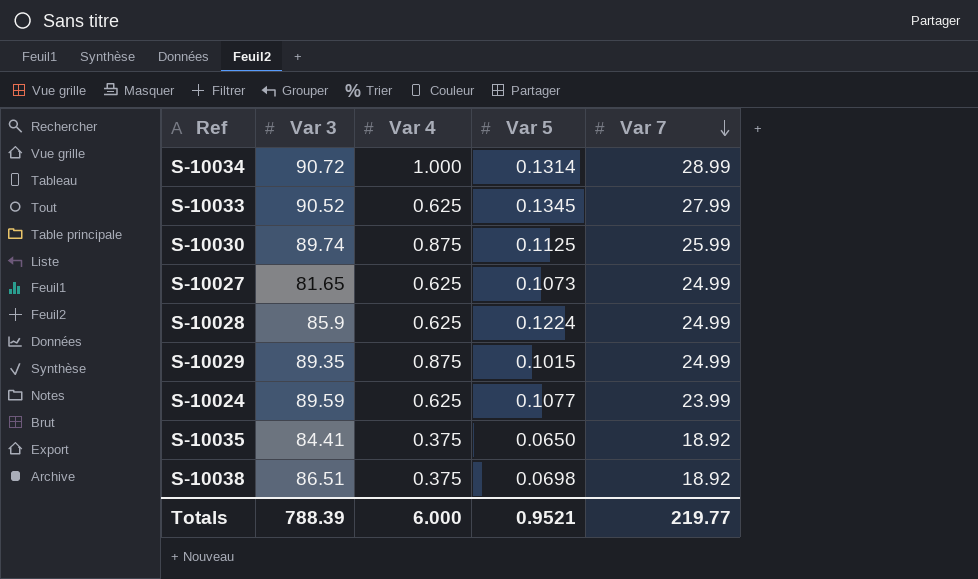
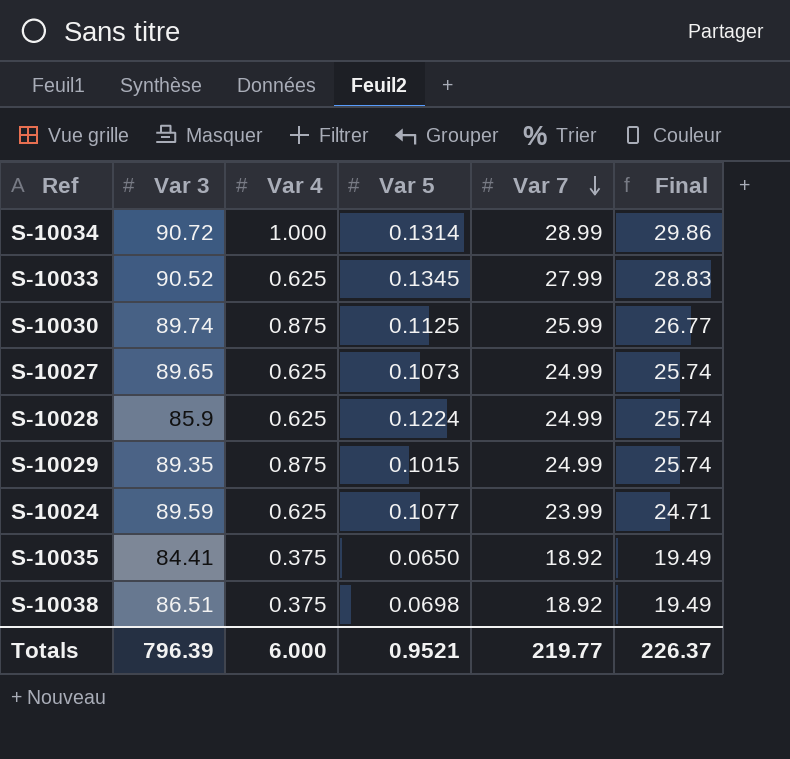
column Final | formula: none -> [Var 7] * 1.03
S-10027 | Var 3: 81.65 -> 89.65
Totals | Var 3: 788.39 -> 796.39

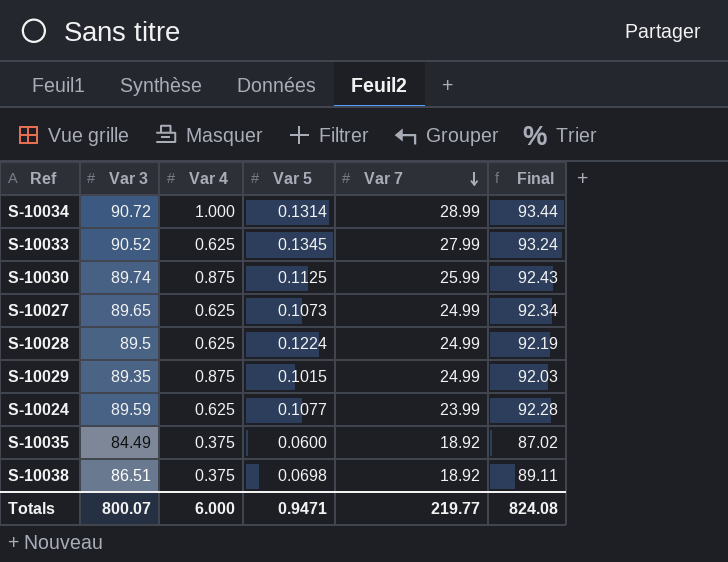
column Final | formula: [Var 7] * 1.03 -> [Var 3] * 1.03
S-10028 | Var 3: 85.9 -> 89.5
S-10035 | Var 3: 84.41 -> 84.49
S-10035 | Var 5: 0.0650 -> 0.0600
Totals | Var 3: 796.39 -> 800.07
Totals | Var 5: 0.9521 -> 0.9471
Totals | Final: 226.37 -> 824.08

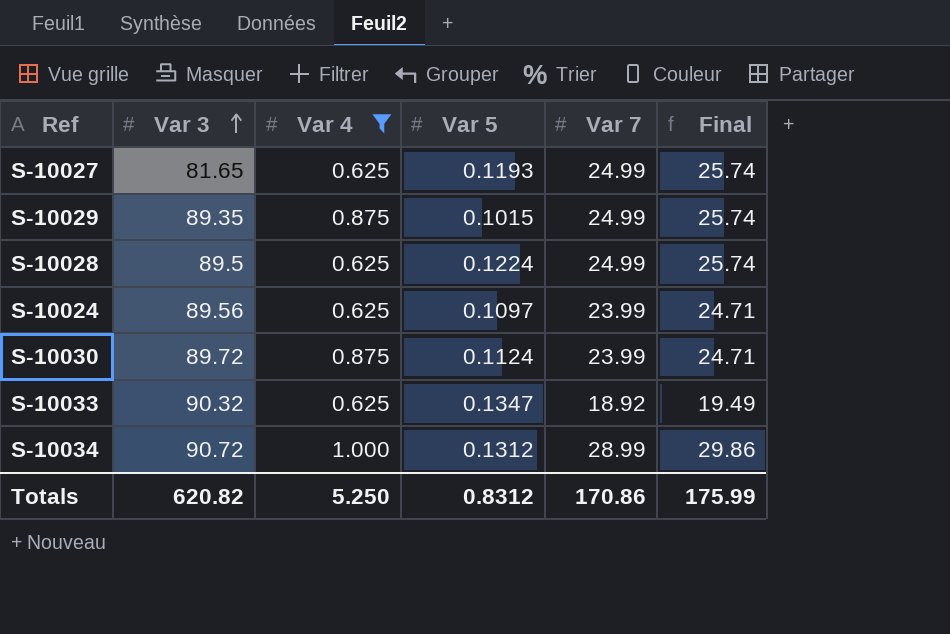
filter: none -> Var 4 != 0.375
row order: Var 7 descending -> Var 3 ascending
column Final | formula: [Var 3] * 1.03 -> [Var 7] * 1.03
S-10027 | Var 3: 89.65 -> 81.65
S-10027 | Var 5: 0.1073 -> 0.1193
S-10024 | Var 3: 89.59 -> 89.56
S-10024 | Var 5: 0.1077 -> 0.1097
S-10030 | Var 3: 89.74 -> 89.72
S-10030 | Var 5: 0.1125 -> 0.1124
S-10030 | Var 7: 25.99 -> 23.99
S-10033 | Var 3: 90.52 -> 90.32
S-10033 | Var 5: 0.1345 -> 0.1347
S-10033 | Var 7: 27.99 -> 18.92
S-10034 | Var 5: 0.1314 -> 0.1312
Totals | Var 3: 800.07 -> 620.82
Totals | Var 4: 6.000 -> 5.250
Totals | Var 5: 0.9471 -> 0.8312
Totals | Var 7: 219.77 -> 170.86
Totals | Final: 824.08 -> 175.99

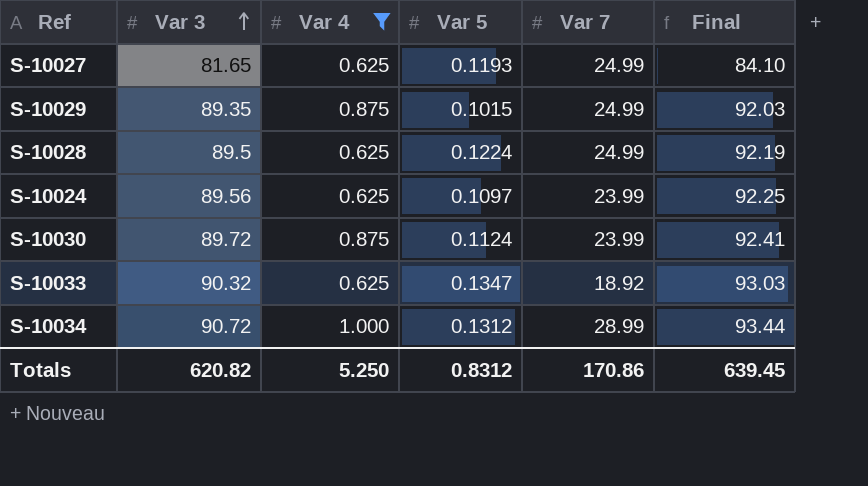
column Final | formula: [Var 7] * 1.03 -> [Var 3] * 1.03
Totals | Final: 175.99 -> 639.45

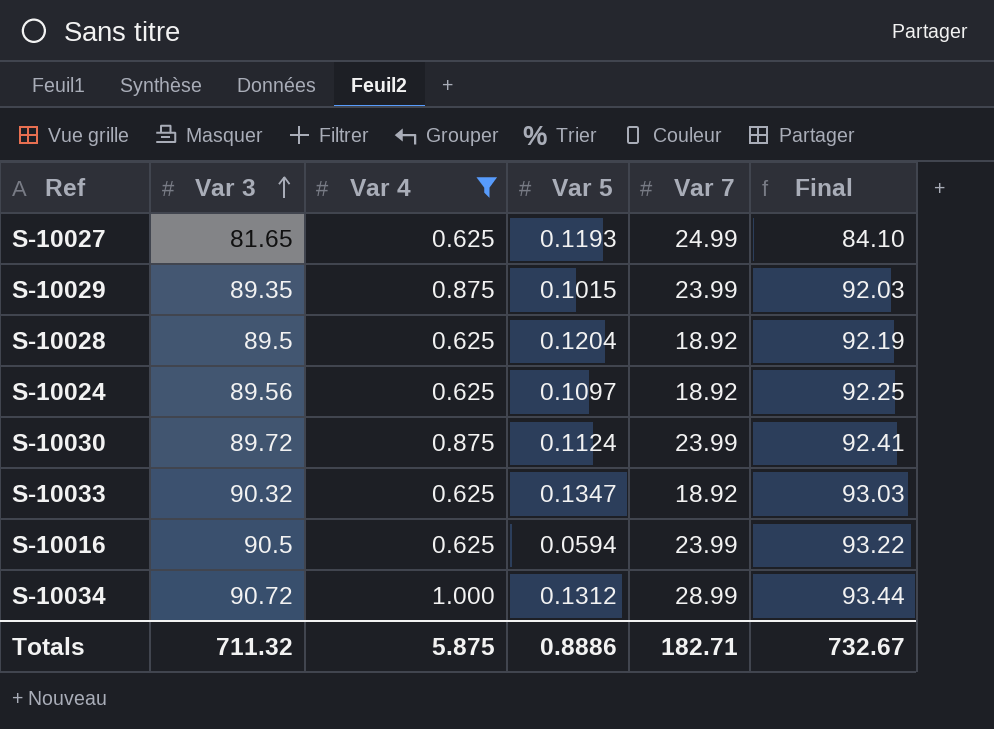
S-10029 | Var 7: 24.99 -> 23.99
S-10028 | Var 5: 0.1224 -> 0.1204
S-10028 | Var 7: 24.99 -> 18.92
S-10024 | Var 7: 23.99 -> 18.92
row S-10016: none -> 90.5 | 0.625 | 0.0594 | 23.99 | 93.22
Totals | Var 3: 620.82 -> 711.32
Totals | Var 4: 5.250 -> 5.875
Totals | Var 5: 0.8312 -> 0.8886
Totals | Var 7: 170.86 -> 182.71
Totals | Final: 639.45 -> 732.67

